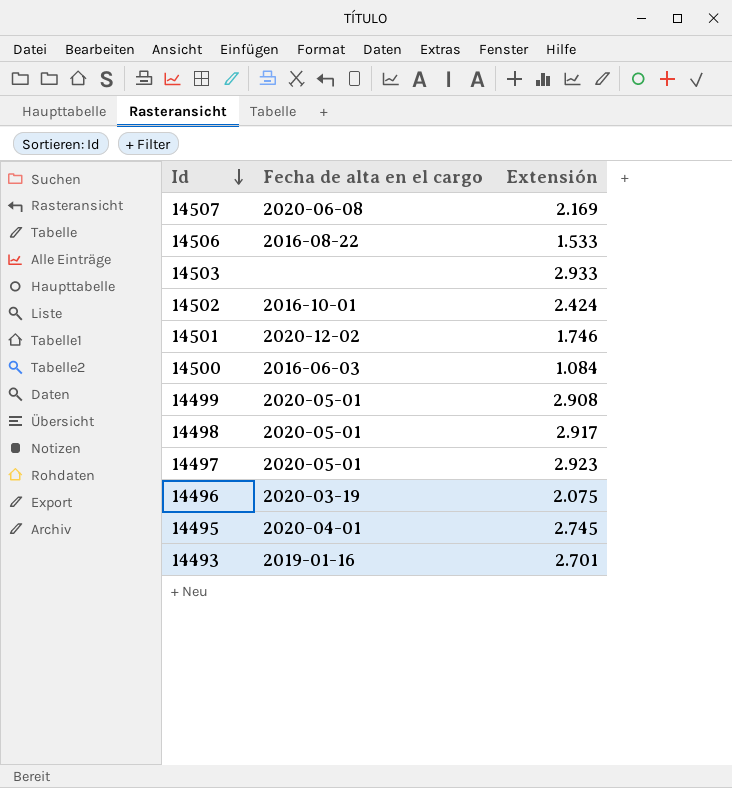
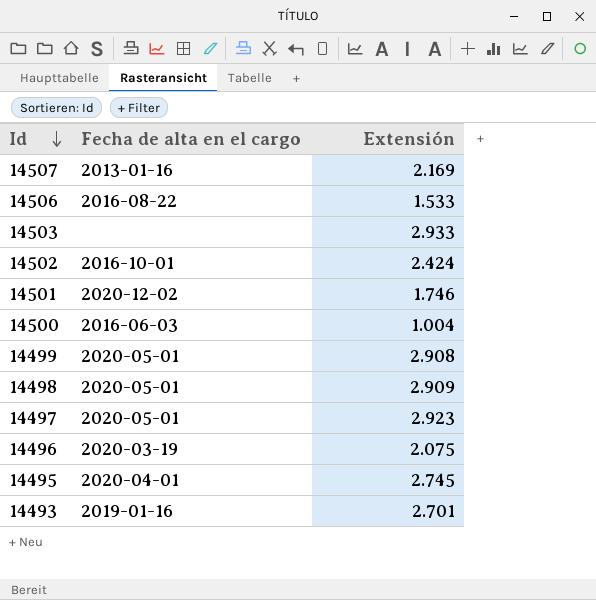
14507 | Fecha de alta en el cargo: 2020-06-08 -> 2013-01-16
14500 | Extensión: 1.084 -> 1.004
14498 | Extensión: 2.917 -> 2.909

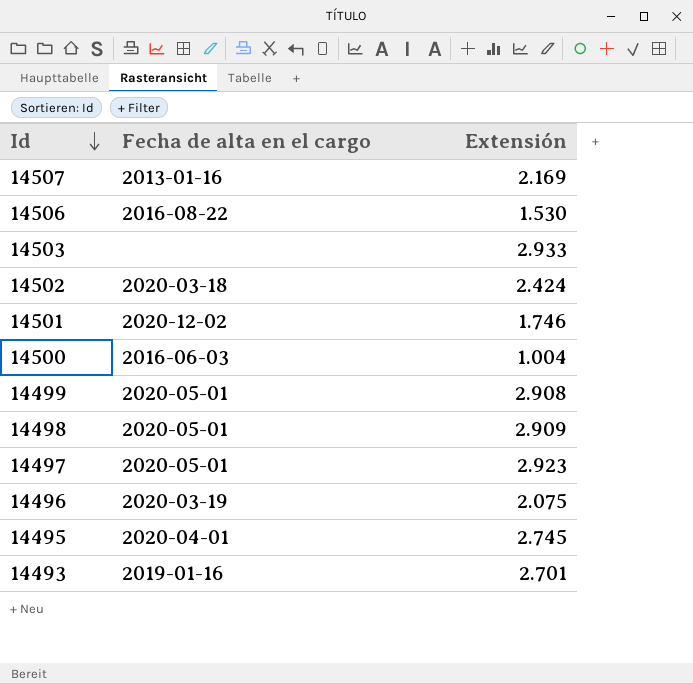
14506 | Extensión: 1.533 -> 1.530
14502 | Fecha de alta en el cargo: 2016-10-01 -> 2020-03-18

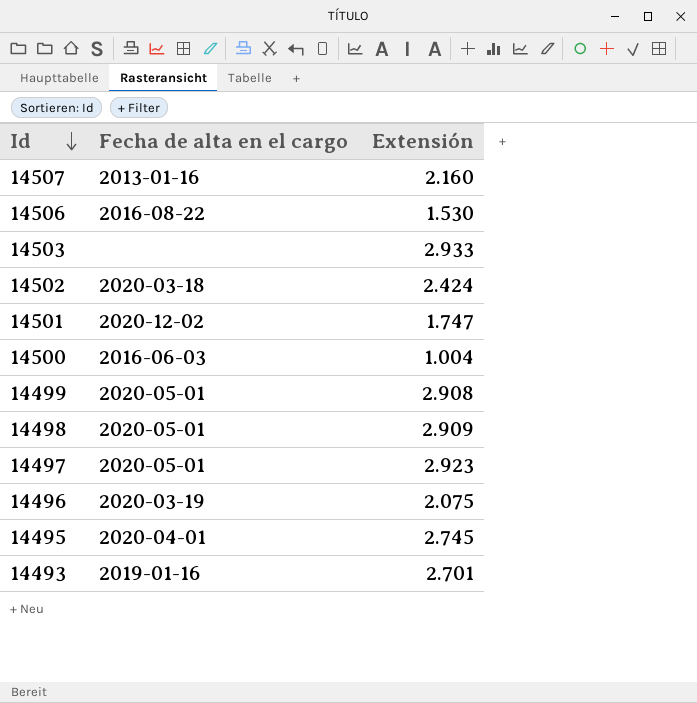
14507 | Extensión: 2.169 -> 2.160
14501 | Extensión: 1.746 -> 1.747

